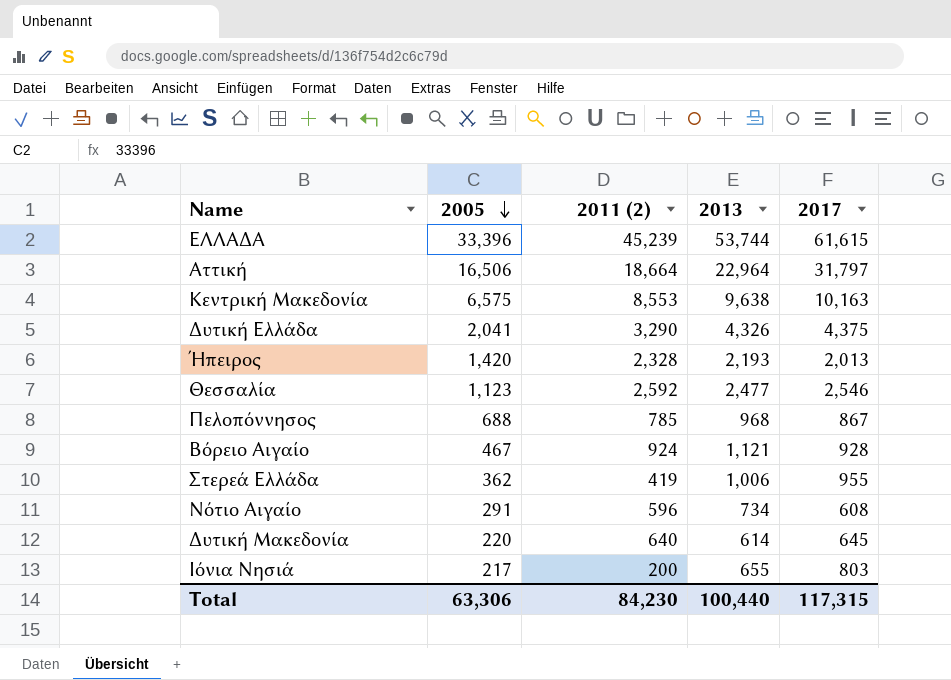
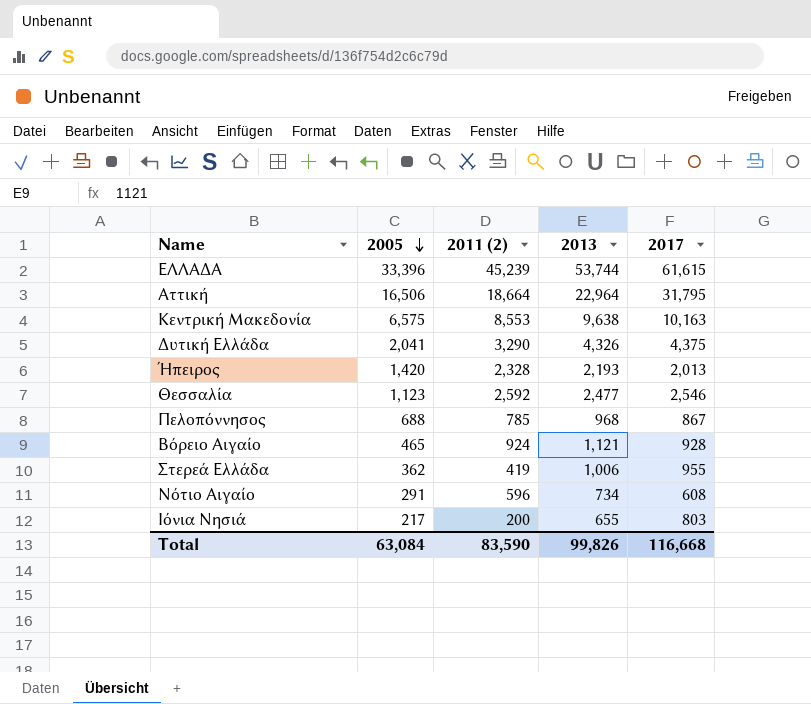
row Δυτική Μακεδονία: 220 | 640 | 614 | 645 -> none
Αττική | 2017: 31,797 -> 31,795
Βόρειο Αιγαίο | 2005: 467 -> 465
Total | 2005: 63,306 -> 63,084
Total | 2011 (2): 84,230 -> 83,590
Total | 2013: 100,440 -> 99,826
Total | 2017: 117,315 -> 116,668

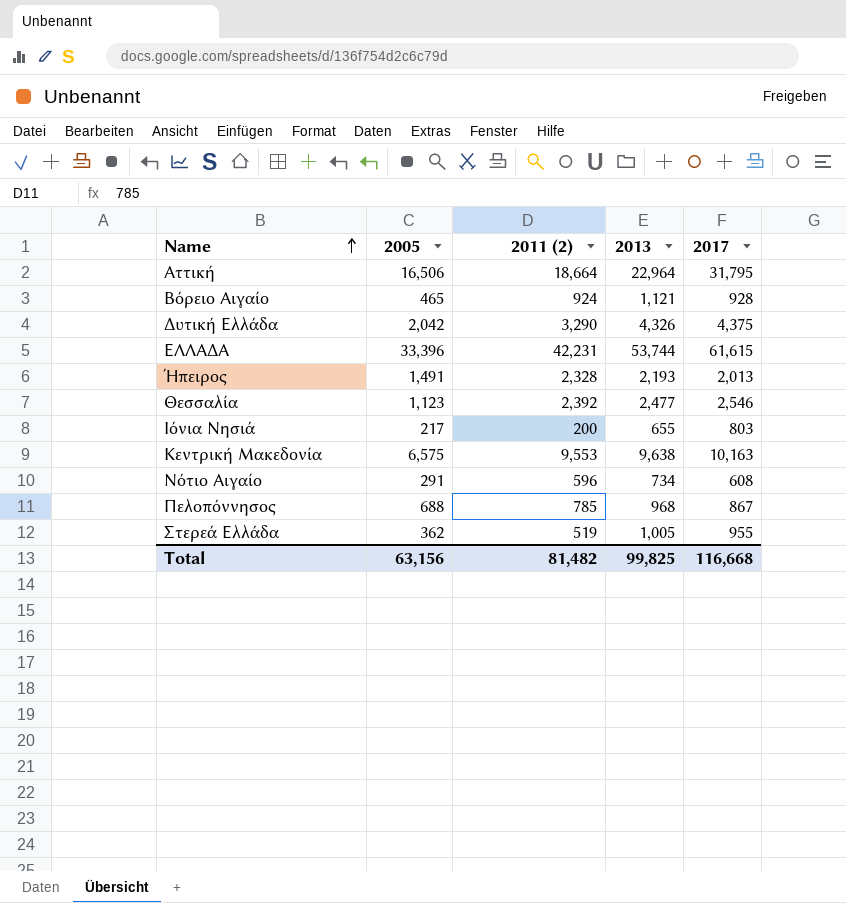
row order: 2005 descending -> Name ascending
Δυτική Ελλάδα | 2005: 2,041 -> 2,042
ΕΛΛΑΔΑ | 2011 (2): 45,239 -> 42,231
Ήπειρος | 2005: 1,420 -> 1,491
Θεσσαλία | 2011 (2): 2,592 -> 2,392
Κεντρική Μακεδονία | 2011 (2): 8,553 -> 9,553
Στερεά Ελλάδα | 2011 (2): 419 -> 519
Στερεά Ελλάδα | 2013: 1,006 -> 1,005
Total | 2005: 63,084 -> 63,156
Total | 2011 (2): 83,590 -> 81,482
Total | 2013: 99,826 -> 99,825

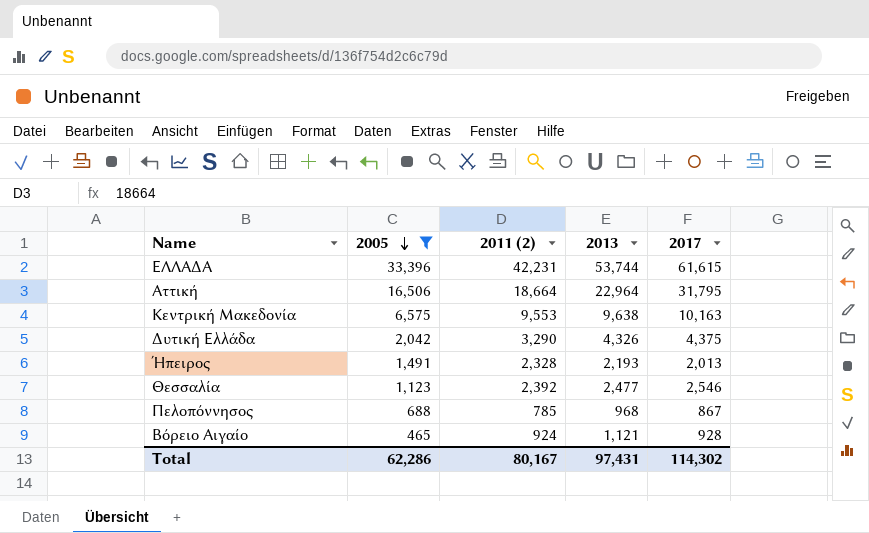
filter: none -> 2005 >= 465
row order: Name ascending -> 2005 descending
Total | 2005: 63,156 -> 62,286
Total | 2011 (2): 81,482 -> 80,167
Total | 2013: 99,825 -> 97,431
Total | 2017: 116,668 -> 114,302

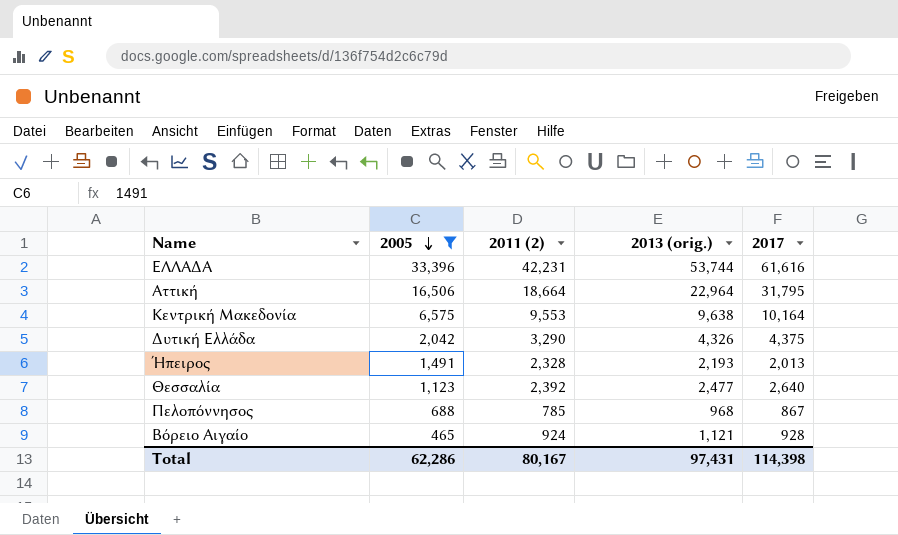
column name: 2013 -> 2013 (orig.)
ΕΛΛΑΔΑ | 2017: 61,615 -> 61,616
Κεντρική Μακεδονία | 2017: 10,163 -> 10,164
Θεσσαλία | 2017: 2,546 -> 2,640
Total | 2017: 114,302 -> 114,398

